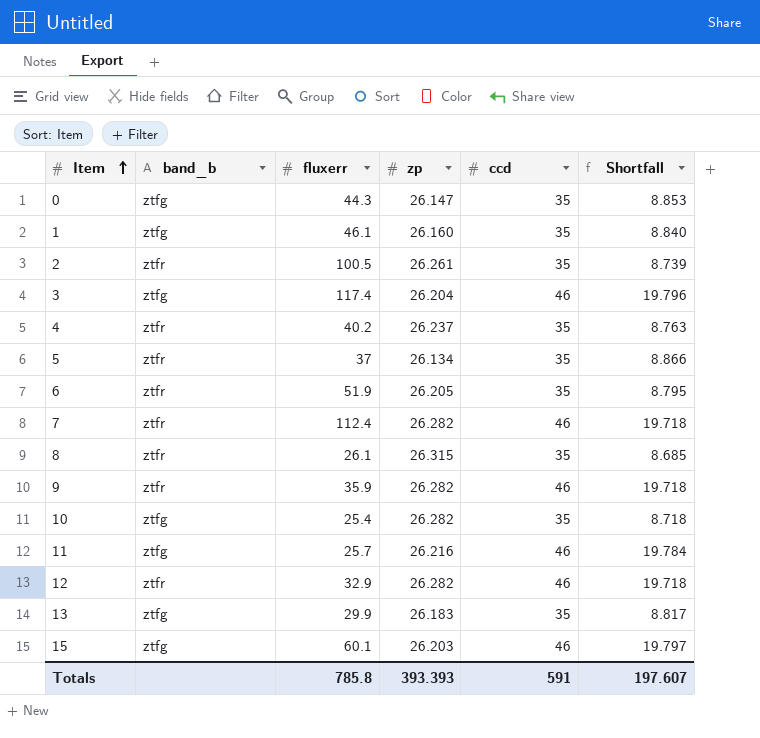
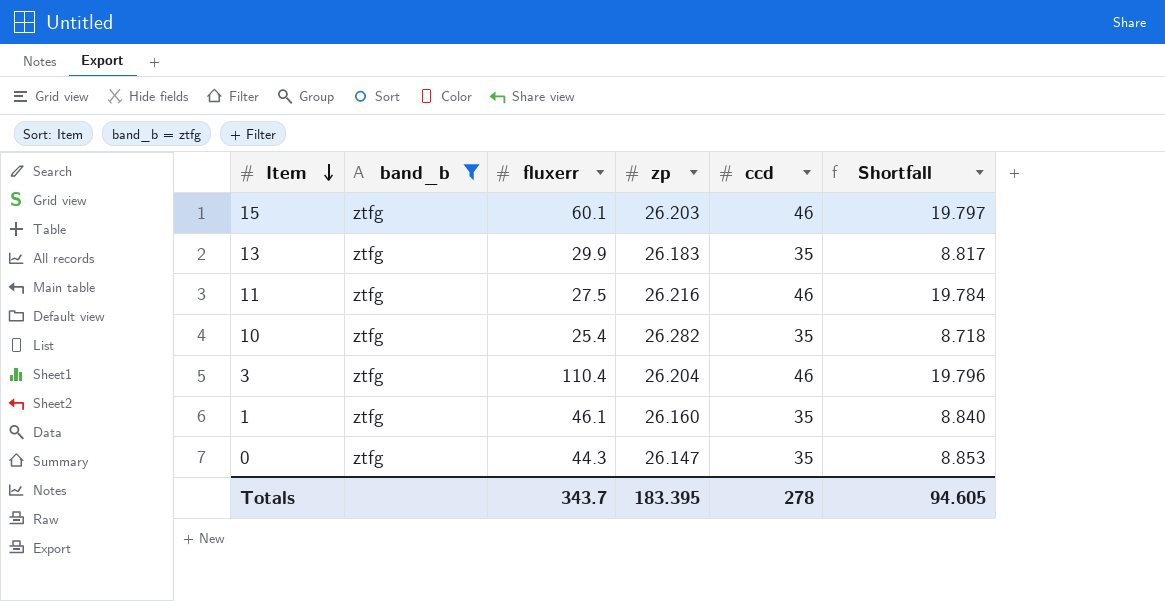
filter: none -> band_b = ztfg
row order: Item ascending -> Item descending
11 | fluxerr: 25.7 -> 27.5
3 | fluxerr: 117.4 -> 110.4
Totals | fluxerr: 785.8 -> 343.7
Totals | zp: 393.393 -> 183.395
Totals | ccd: 591 -> 278
Totals | Shortfall: 197.607 -> 94.605

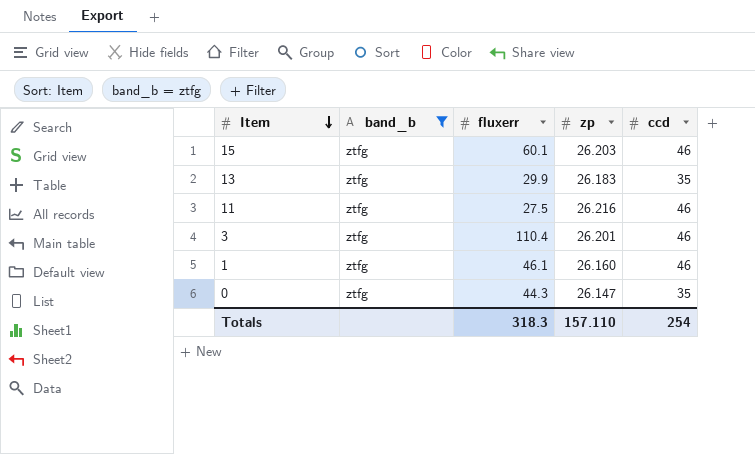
column Shortfall | formula: [ccd] - [zp] -> none
row 10: ztfg | 25.4 | 26.282 | 35 | 8.718 -> none
3 | zp: 26.204 -> 26.201
1 | ccd: 35 -> 46
Totals | fluxerr: 343.7 -> 318.3
Totals | zp: 183.395 -> 157.110
Totals | ccd: 278 -> 254

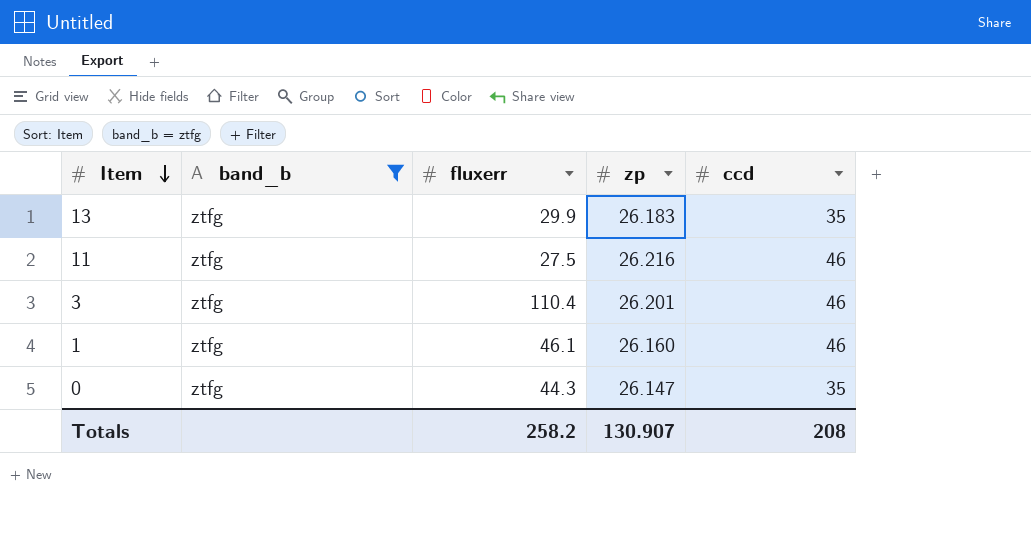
row 15: ztfg | 60.1 | 26.203 | 46 -> none
Totals | fluxerr: 318.3 -> 258.2
Totals | zp: 157.110 -> 130.907
Totals | ccd: 254 -> 208

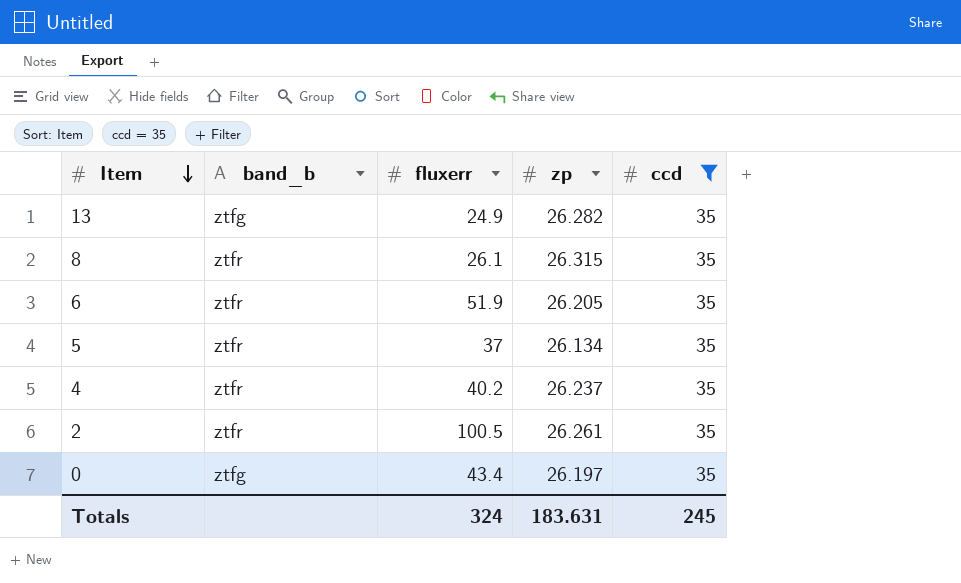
filter: band_b = ztfg -> ccd = 35
13 | fluxerr: 29.9 -> 24.9
13 | zp: 26.183 -> 26.282
0 | fluxerr: 44.3 -> 43.4
0 | zp: 26.147 -> 26.197
Totals | fluxerr: 258.2 -> 324
Totals | zp: 130.907 -> 183.631
Totals | ccd: 208 -> 245

